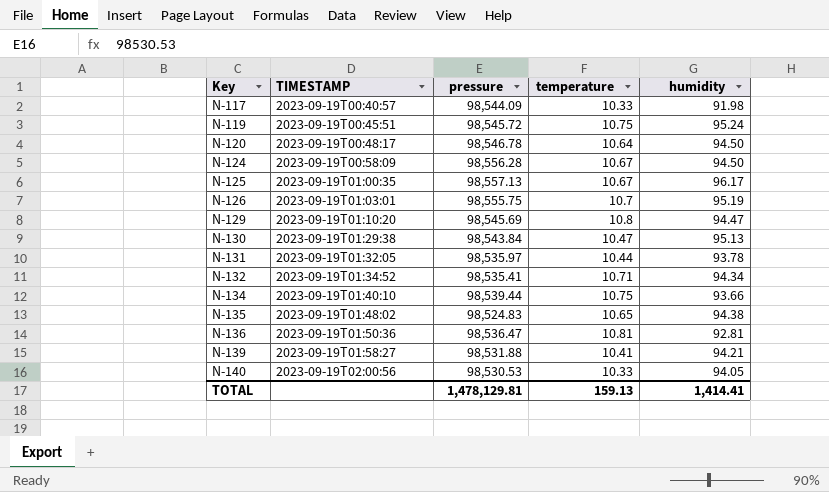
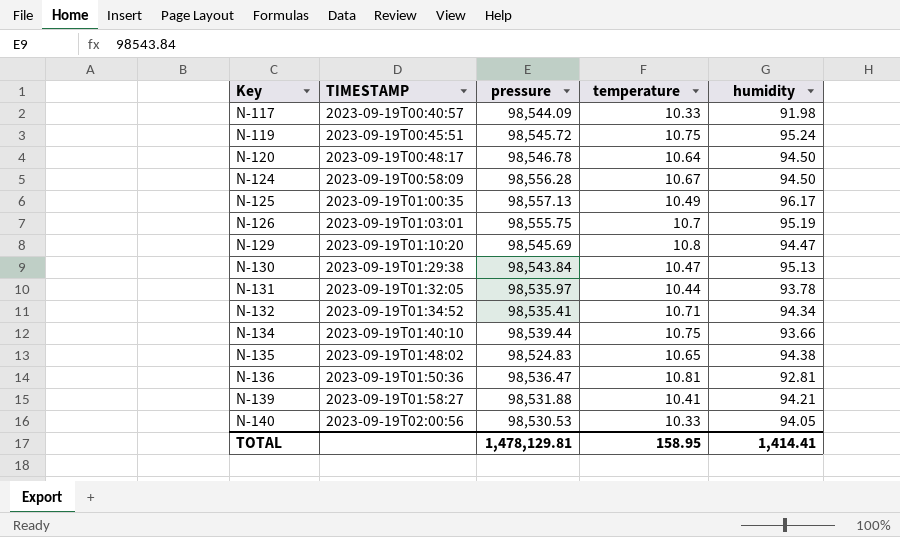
N-125 | temperature: 10.67 -> 10.49
TOTAL | temperature: 159.13 -> 158.95

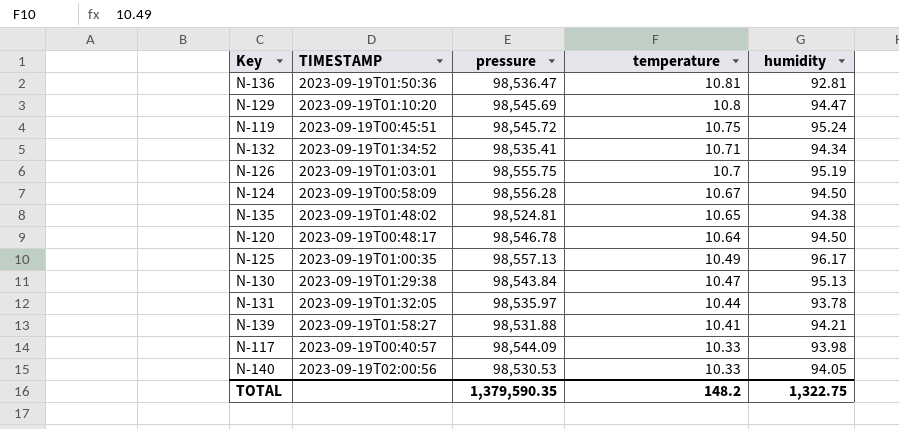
row order: Key ascending -> temperature descending
row N-134: 2023-09-19T01:40:10 | 98,539.44 | 10.75 | 93.66 -> none
N-135 | pressure: 98,524.83 -> 98,524.81
N-117 | humidity: 91.98 -> 93.98
TOTAL | pressure: 1,478,129.81 -> 1,379,590.35
TOTAL | temperature: 158.95 -> 148.2
TOTAL | humidity: 1,414.41 -> 1,322.75

